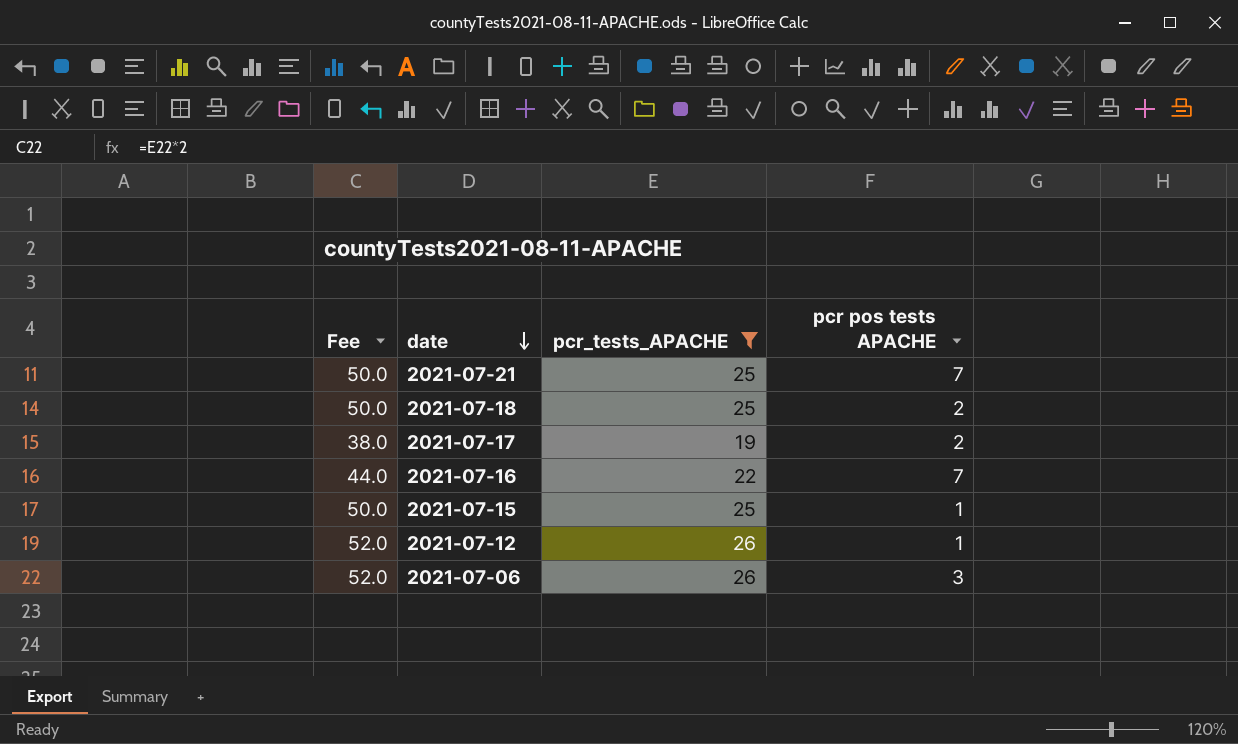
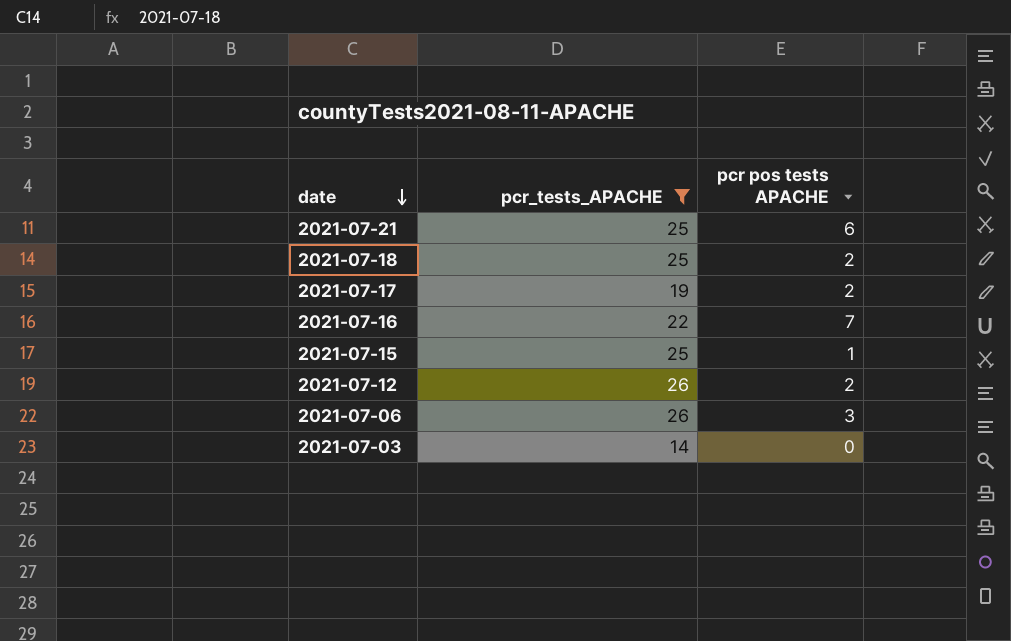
column Fee | formula: [pcr_tests_APACHE] * 2 -> none
2021-07-21 | pcr pos tests APACHE: 7 -> 6
2021-07-12 | pcr pos tests APACHE: 1 -> 2
row 2021-07-03: none -> 14 | 0

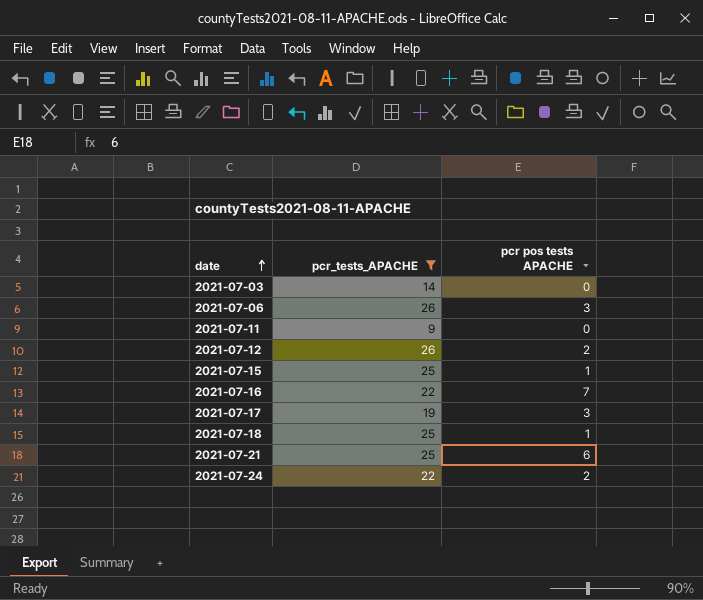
row order: date descending -> date ascending
row 2021-07-11: none -> 9 | 0
2021-07-17 | pcr pos tests APACHE: 2 -> 3
2021-07-18 | pcr pos tests APACHE: 2 -> 1
row 2021-07-24: none -> 22 | 2

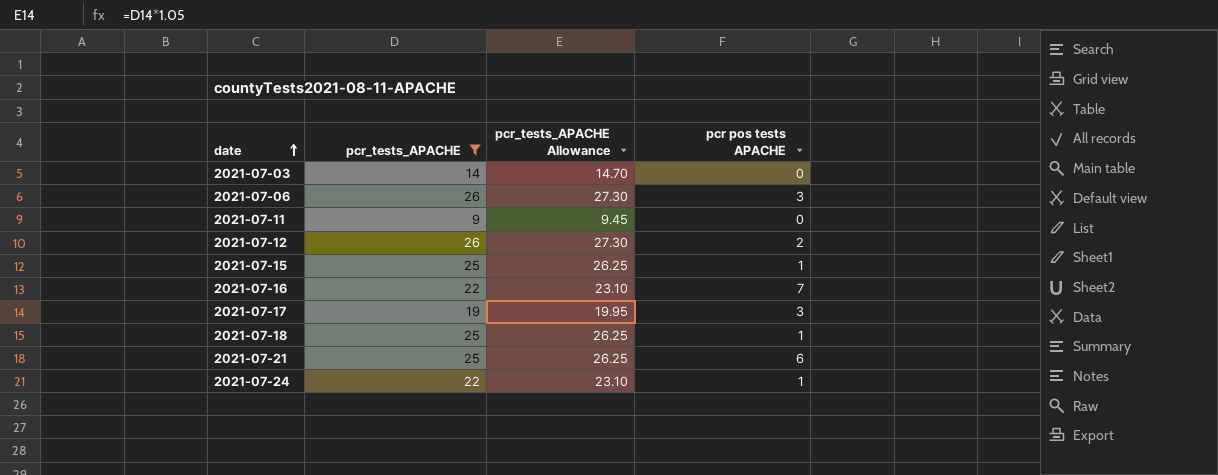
column pcr_tests_APACHE Allowance | formula: none -> [pcr_tests_APACHE] * 1.05
2021-07-24 | pcr pos tests APACHE: 2 -> 1

